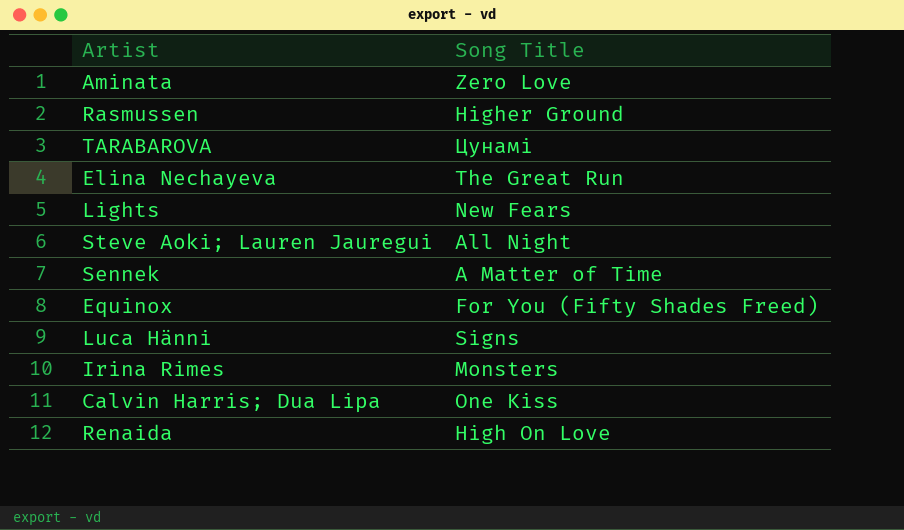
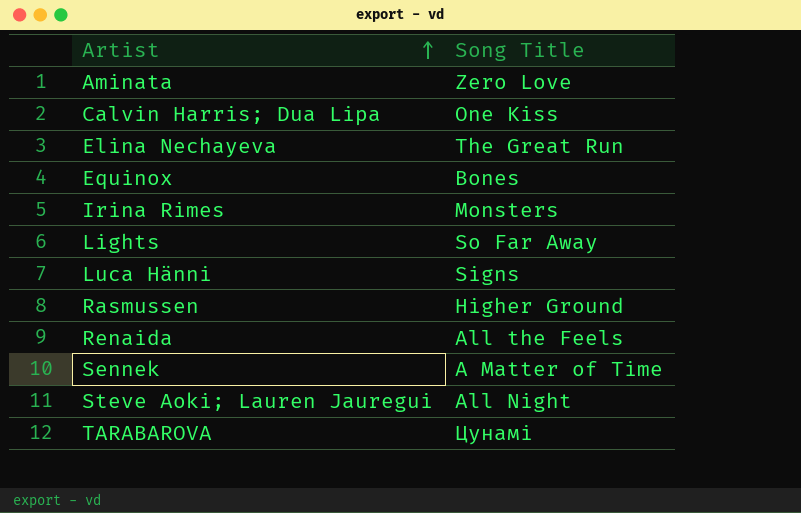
row order: none -> Artist ascending
Equinox | Song Title: For You (Fifty Shades Freed) -> Bones
Lights | Song Title: New Fears -> So Far Away
Renaida | Song Title: High On Love -> All the Feels

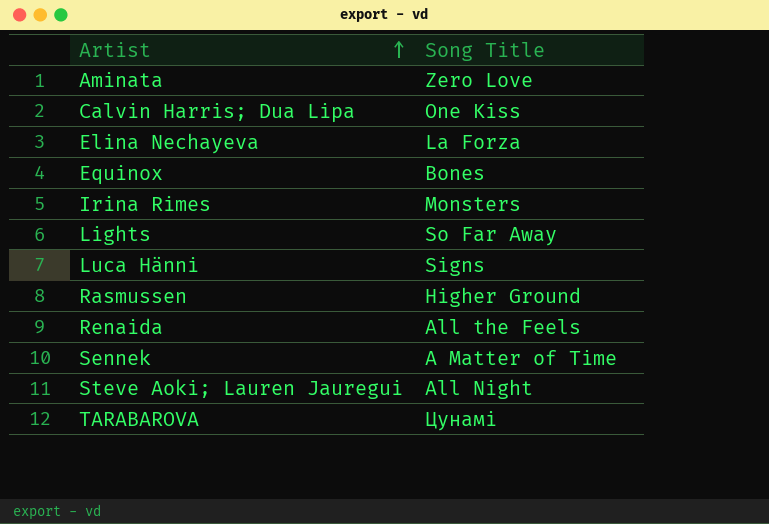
Elina Nechayeva | Song Title: The Great Run -> La Forza

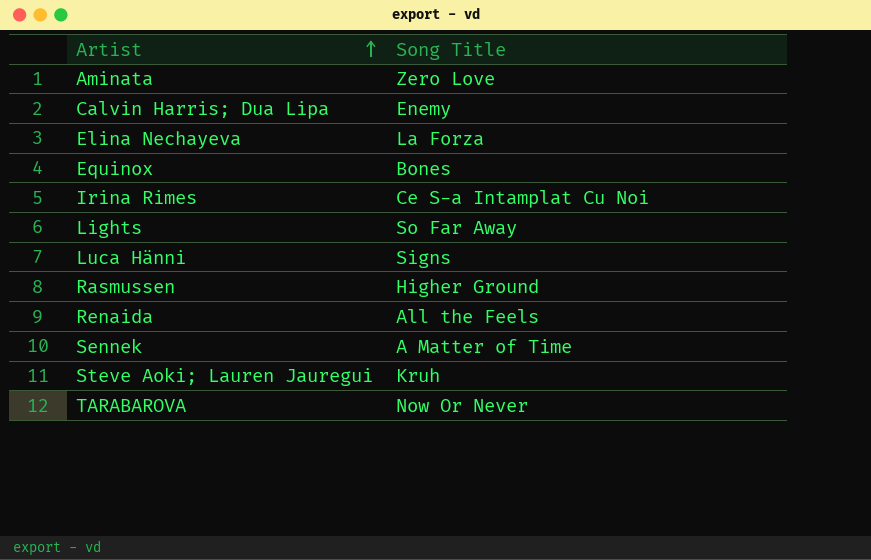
Calvin Harris; Dua Lipa | Song Title: One Kiss -> Enemy
Irina Rimes | Song Title: Monsters -> Ce S-a Intamplat Cu Noi
Steve Aoki; Lauren Jauregui | Song Title: All Night -> Kruh
TARABAROVA | Song Title: Цунамі -> Now Or Never

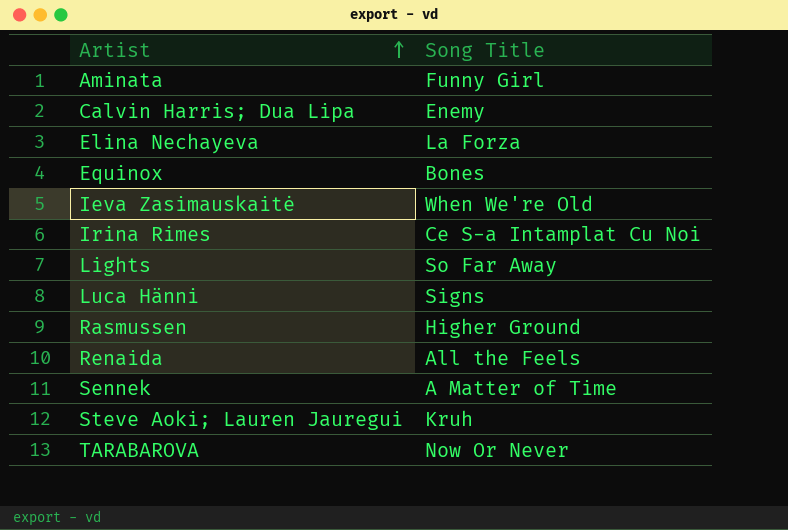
Aminata | Song Title: Zero Love -> Funny Girl
row Ieva Zasimauskaitė: none -> When We're Old

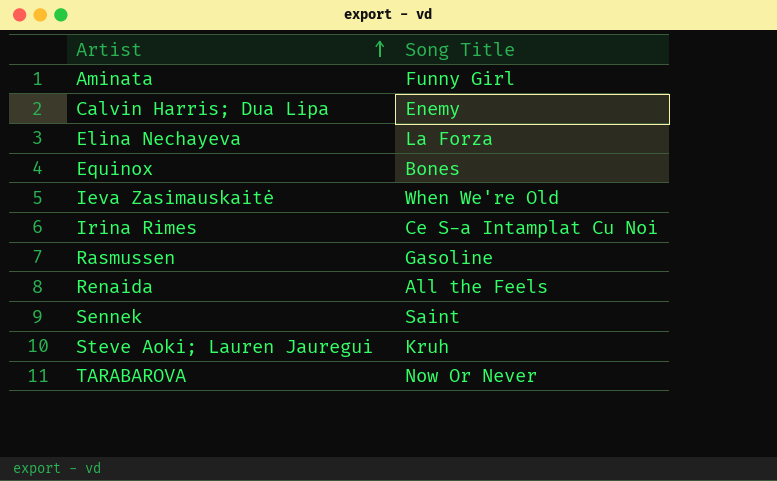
row Lights: So Far Away -> none
row Luca Hänni: Signs -> none
Rasmussen | Song Title: Higher Ground -> Gasoline
Sennek | Song Title: A Matter of Time -> Saint

